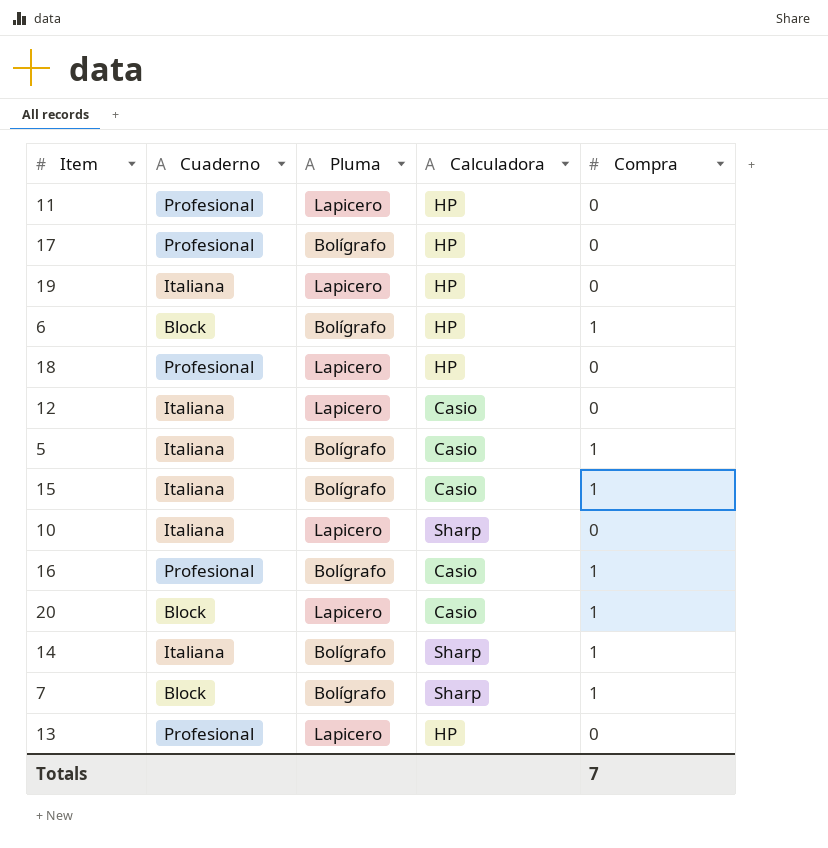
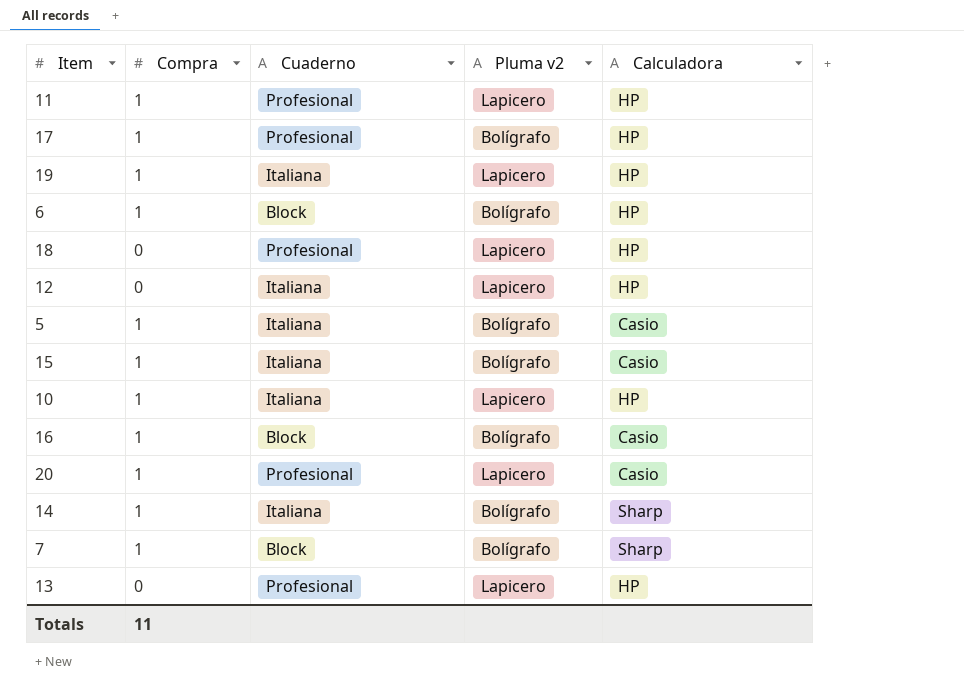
column Compra | position: 5 -> 2
column name: Pluma -> Pluma v2
11 | Compra: 0 -> 1
17 | Compra: 0 -> 1
19 | Compra: 0 -> 1
12 | Calculadora: Casio -> HP
10 | Compra: 0 -> 1
10 | Calculadora: Sharp -> HP
16 | Cuaderno: Profesional -> Block
20 | Cuaderno: Block -> Profesional
Totals | Compra: 7 -> 11

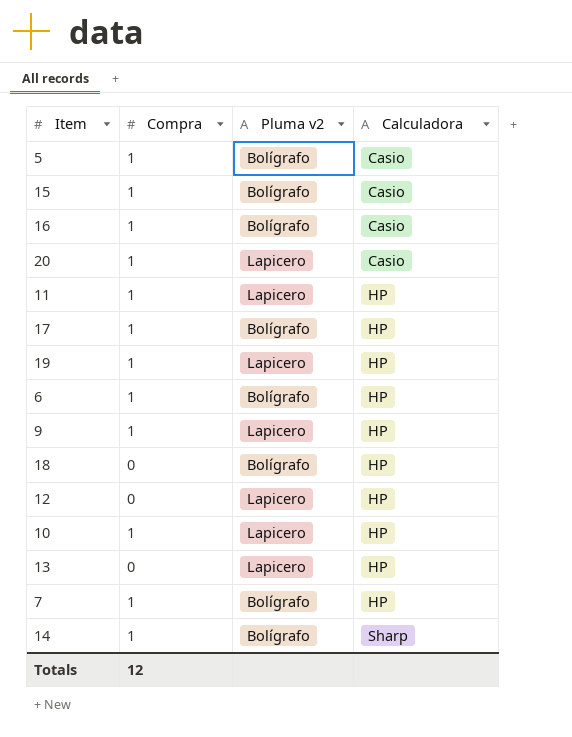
row order: none -> Calculadora ascending
column Cuaderno | position: 3 -> none
row 9: none -> 1 | Lapicero | HP
18 | Pluma v2: Lapicero -> Bolígrafo
7 | Calculadora: Sharp -> HP
Totals | Compra: 11 -> 12

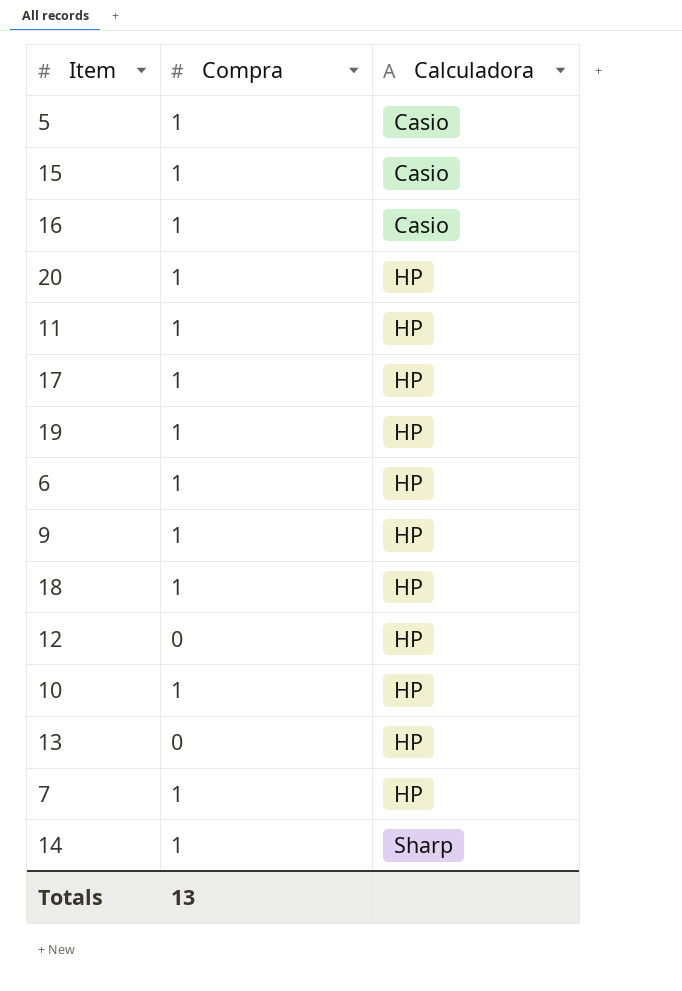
column Pluma v2 | position: 3 -> none
20 | Calculadora: Casio -> HP
18 | Compra: 0 -> 1
Totals | Compra: 12 -> 13

